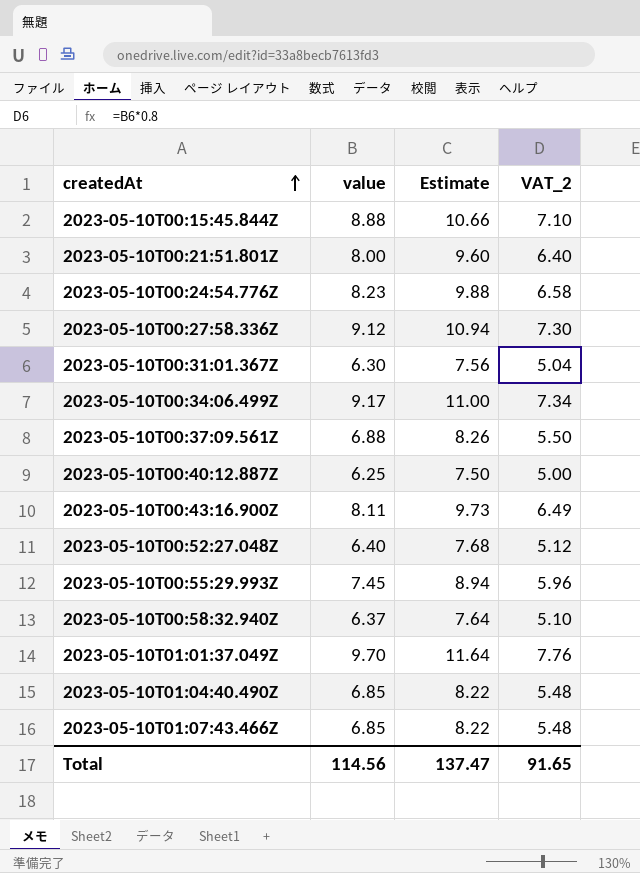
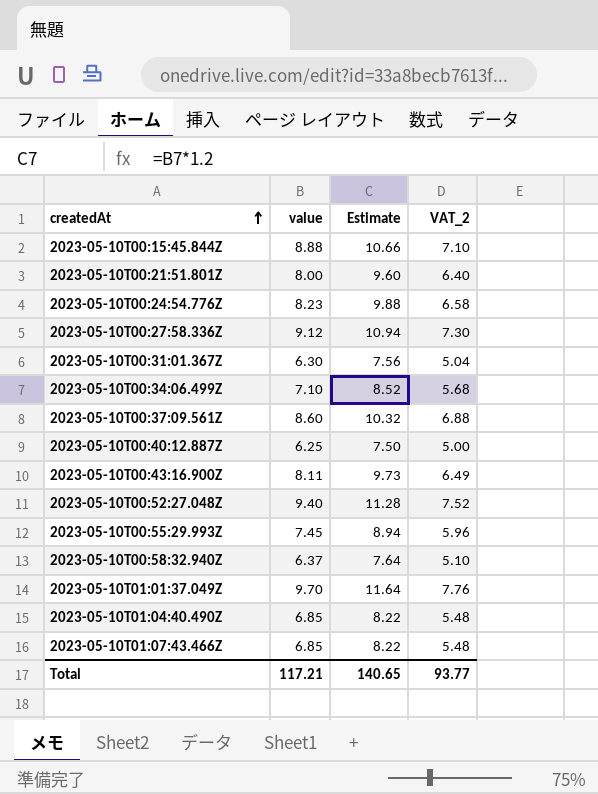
2023-05-10T00:34:06.499Z | value: 9.17 -> 7.10
2023-05-10T00:34:06.499Z | Estimate: 11.00 -> 8.52
2023-05-10T00:34:06.499Z | VAT_2: 7.34 -> 5.68
2023-05-10T00:37:09.561Z | value: 6.88 -> 8.60
2023-05-10T00:37:09.561Z | Estimate: 8.26 -> 10.32
2023-05-10T00:37:09.561Z | VAT_2: 5.50 -> 6.88
2023-05-10T00:52:27.048Z | value: 6.40 -> 9.40
2023-05-10T00:52:27.048Z | Estimate: 7.68 -> 11.28
2023-05-10T00:52:27.048Z | VAT_2: 5.12 -> 7.52
Total | value: 114.56 -> 117.21
Total | Estimate: 137.47 -> 140.65
Total | VAT_2: 91.65 -> 93.77

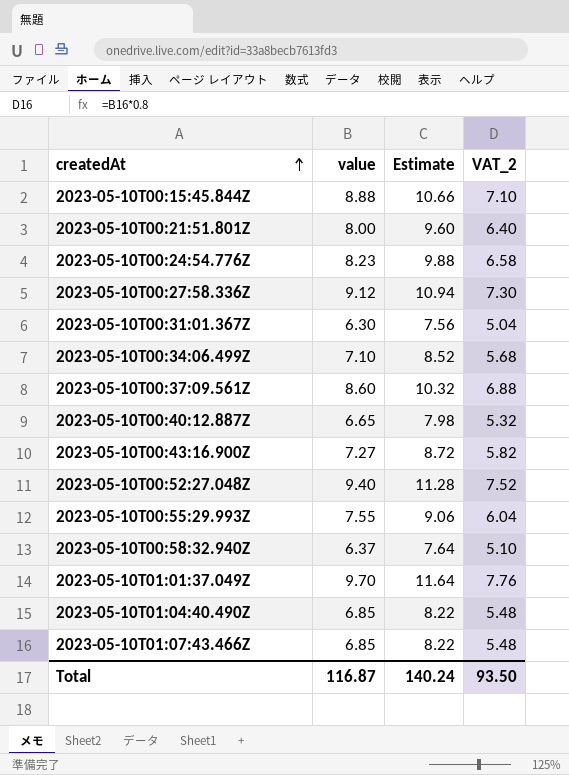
2023-05-10T00:40:12.887Z | value: 6.25 -> 6.65
2023-05-10T00:40:12.887Z | Estimate: 7.50 -> 7.98
2023-05-10T00:40:12.887Z | VAT_2: 5.00 -> 5.32
2023-05-10T00:43:16.900Z | value: 8.11 -> 7.27
2023-05-10T00:43:16.900Z | Estimate: 9.73 -> 8.72
2023-05-10T00:43:16.900Z | VAT_2: 6.49 -> 5.82
2023-05-10T00:55:29.993Z | value: 7.45 -> 7.55
2023-05-10T00:55:29.993Z | Estimate: 8.94 -> 9.06
2023-05-10T00:55:29.993Z | VAT_2: 5.96 -> 6.04
Total | value: 117.21 -> 116.87
Total | Estimate: 140.65 -> 140.24
Total | VAT_2: 93.77 -> 93.50

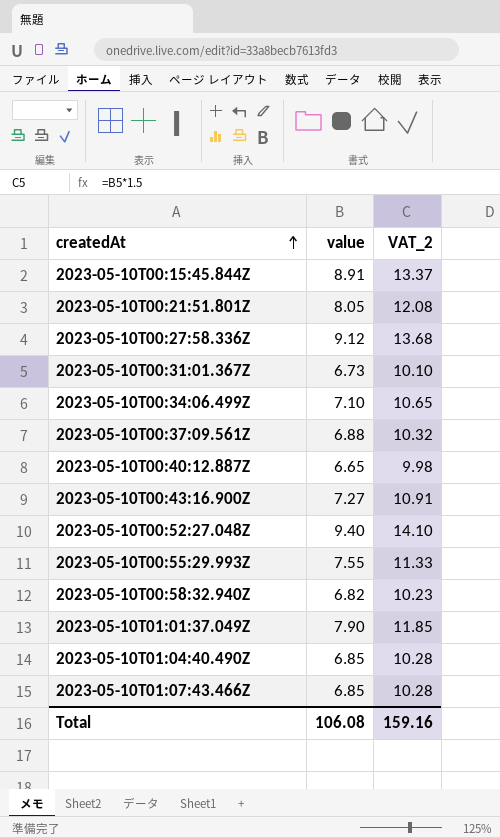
column Estimate | formula: [value] * 1.2 -> none
column VAT_2 | formula: [value] * 0.8 -> [value] * 1.5
row 2023-05-10T00:24:54.776Z: 8.23 | 9.88 | 6.58 -> none
2023-05-10T00:15:45.844Z | value: 8.88 -> 8.91
2023-05-10T00:21:51.801Z | value: 8.00 -> 8.05
2023-05-10T00:31:01.367Z | value: 6.30 -> 6.73
2023-05-10T00:37:09.561Z | value: 8.60 -> 6.88
2023-05-10T00:58:32.940Z | value: 6.37 -> 6.82
2023-05-10T01:01:37.049Z | value: 9.70 -> 7.90
Total | value: 116.87 -> 106.08
Total | VAT_2: 93.50 -> 159.16

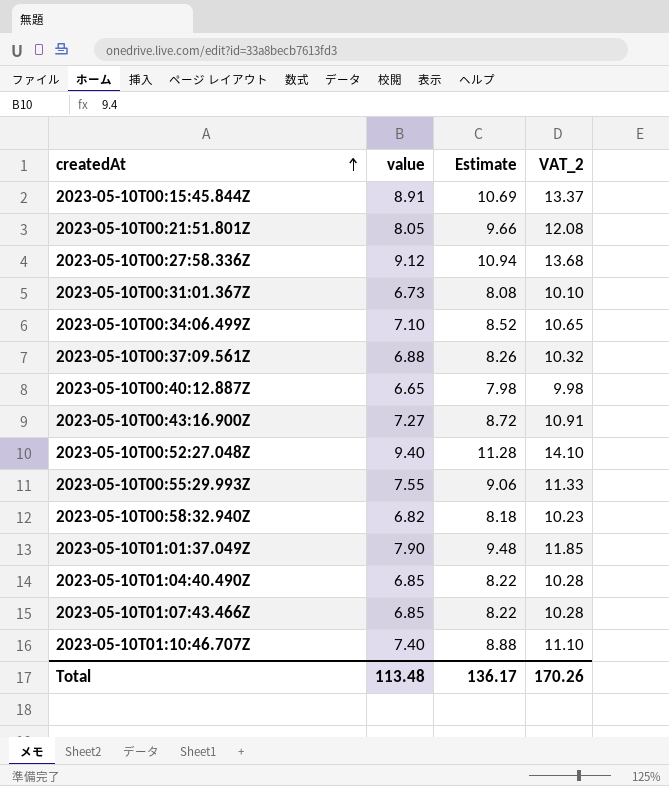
column Estimate | formula: none -> [value] * 1.2
row 2023-05-10T01:10:46.707Z: none -> 7.40 | 8.88 | 11.10
Total | value: 106.08 -> 113.48
Total | VAT_2: 159.16 -> 170.26

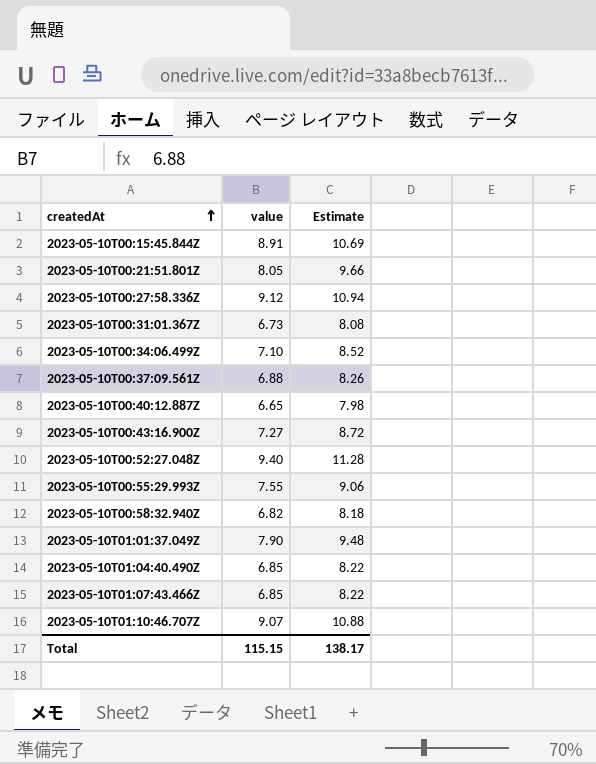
column VAT_2 | formula: [value] * 1.5 -> none
2023-05-10T01:10:46.707Z | value: 7.40 -> 9.07
2023-05-10T01:10:46.707Z | Estimate: 8.88 -> 10.88
Total | value: 113.48 -> 115.15
Total | Estimate: 136.17 -> 138.17

